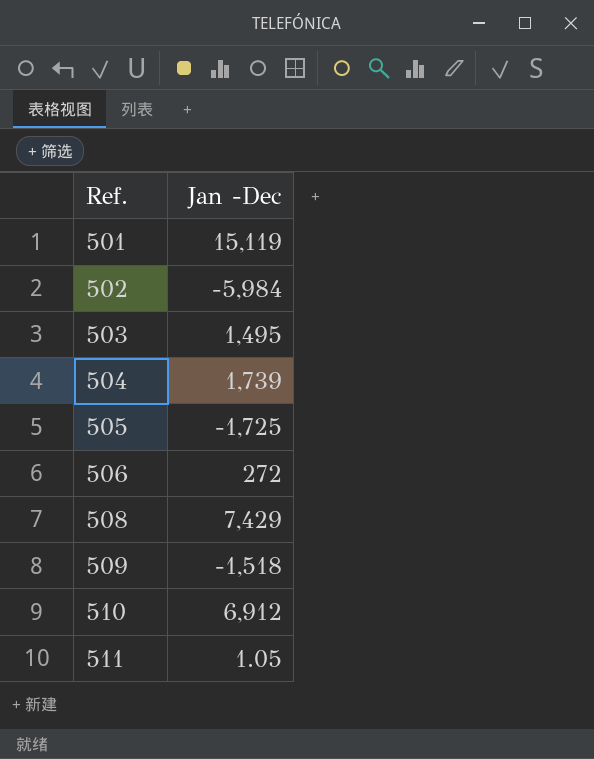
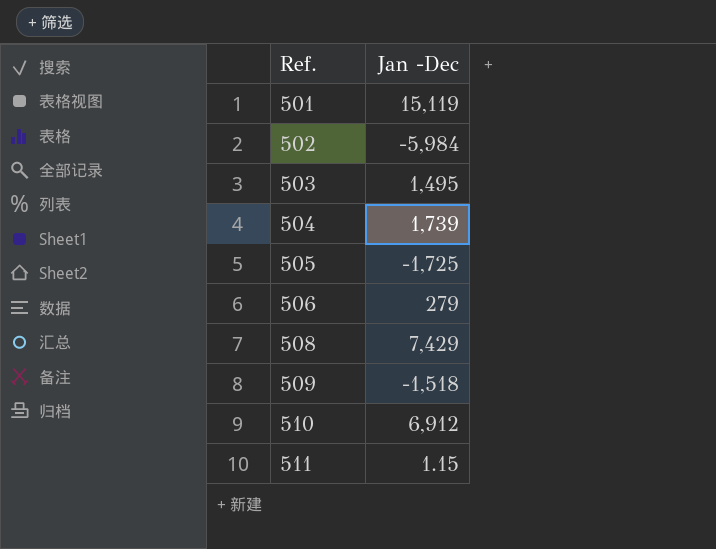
506 | Jan -Dec: 272 -> 279
511 | Jan -Dec: 1.05 -> 1.15

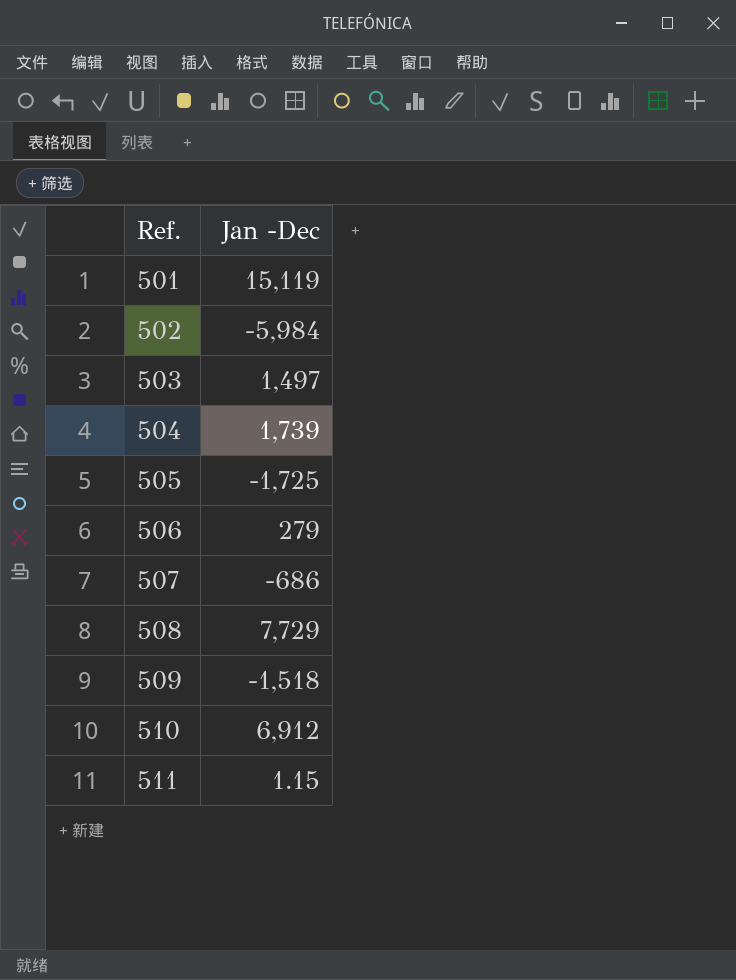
503 | Jan -Dec: 1,495 -> 1,497
row 507: none -> -686
508 | Jan -Dec: 7,429 -> 7,729

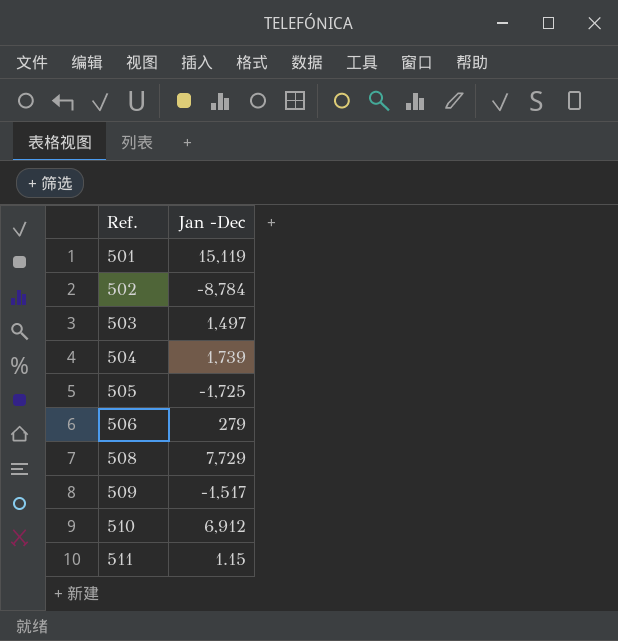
row 507: -686 -> none
502 | Jan -Dec: -5,984 -> -8,784
509 | Jan -Dec: -1,518 -> -1,517

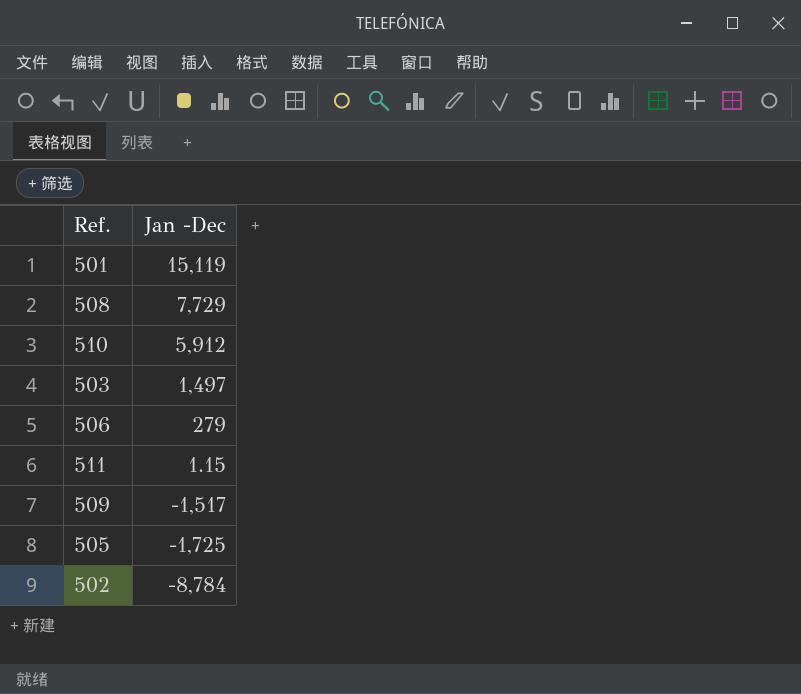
row order: Ref. ascending -> Jan -Dec descending
row 504: 1,739 -> none
510 | Jan -Dec: 6,912 -> 5,912

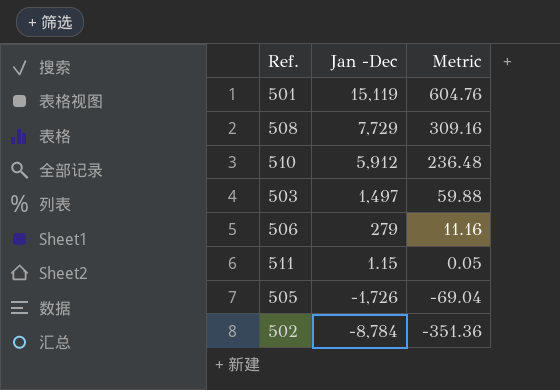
column Metric | formula: none -> [Jan -Dec] * 0.04
row 509: -1,517 -> none
505 | Jan -Dec: -1,725 -> -1,726

